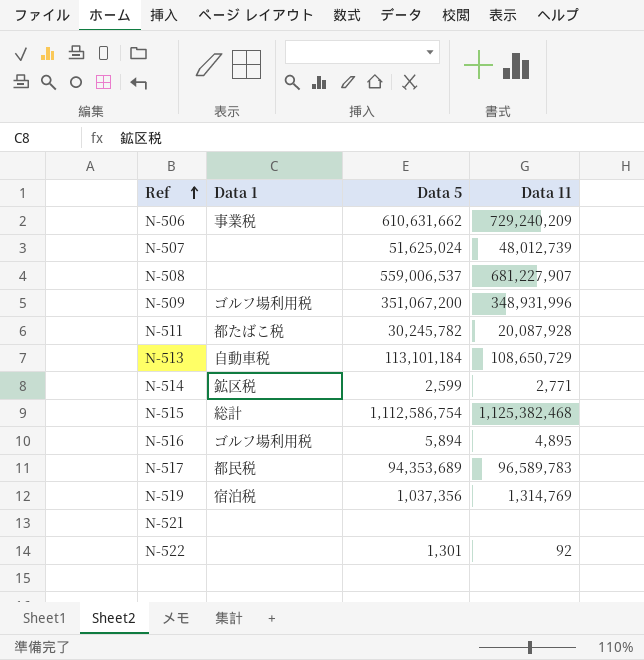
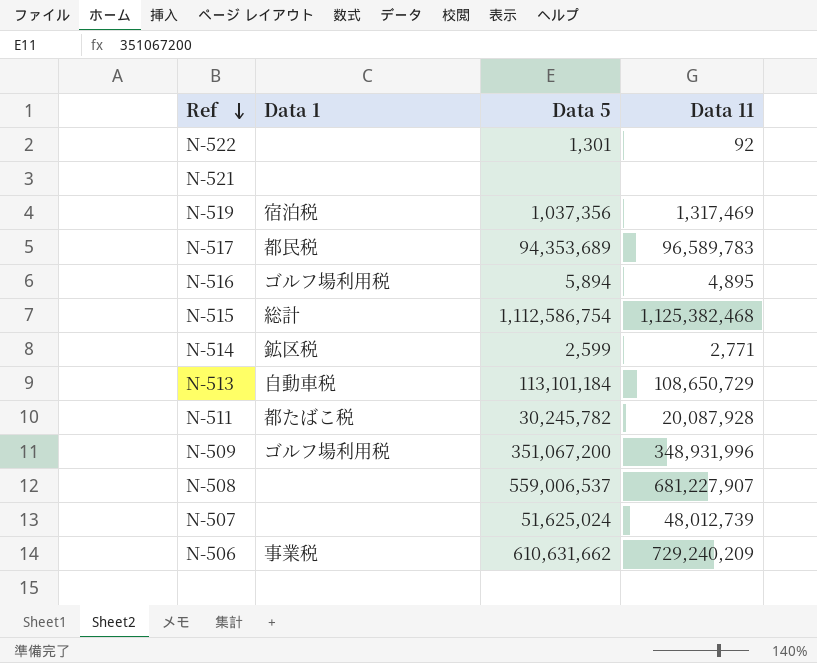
row order: Ref ascending -> Ref descending
N-519 | Data 11: 1,314,769 -> 1,317,469

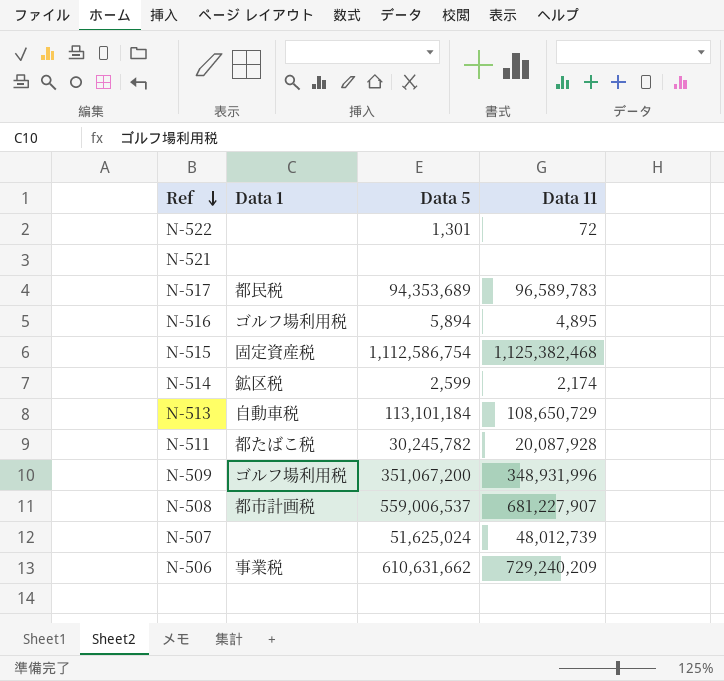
row N-519: 宿泊税 | 1,037,356 | 1,317,469 -> none
N-522 | Data 11: 92 -> 72
N-515 | Data 1: 総計 -> 固定資産税
N-514 | Data 11: 2,771 -> 2,174
N-508 | Data 1: none -> 都市計画税

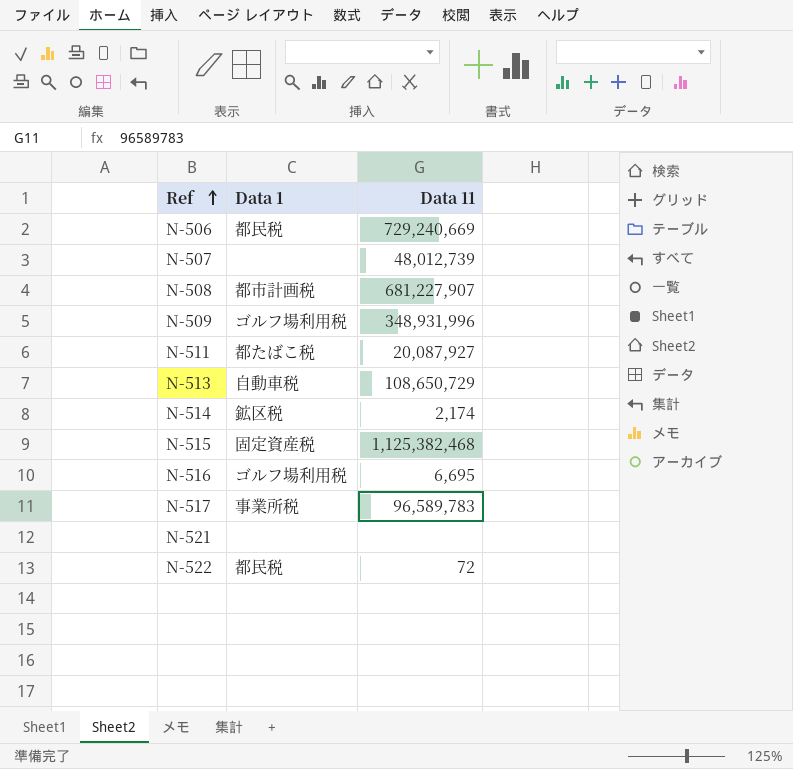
row order: Ref descending -> Ref ascending
column Data 5 | position: 3 -> none
N-506 | Data 1: 事業税 -> 都民税
N-506 | Data 11: 729,240,209 -> 729,240,669
N-511 | Data 11: 20,087,928 -> 20,087,927
N-516 | Data 11: 4,895 -> 6,695
N-517 | Data 1: 都民税 -> 事業所税
N-522 | Data 1: none -> 都民税

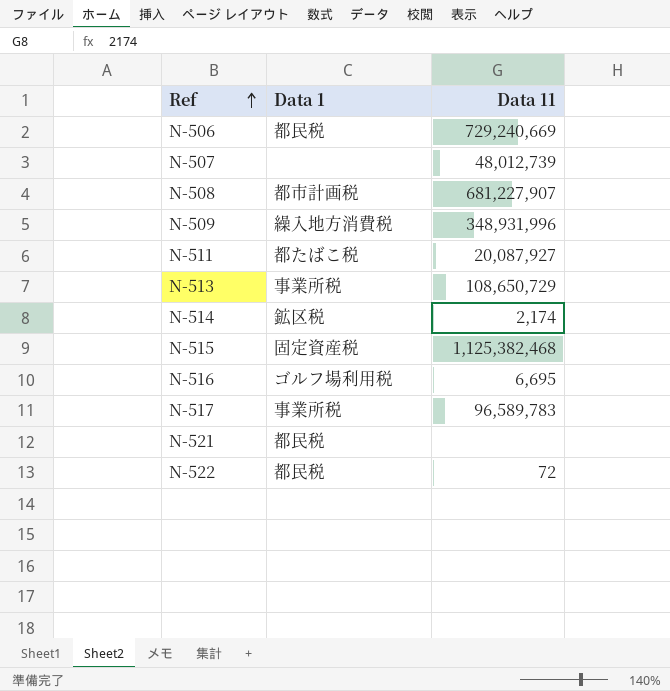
N-509 | Data 1: ゴルフ場利用税 -> 繰入地方消費税
N-513 | Data 1: 自動車税 -> 事業所税
N-521 | Data 1: none -> 都民税

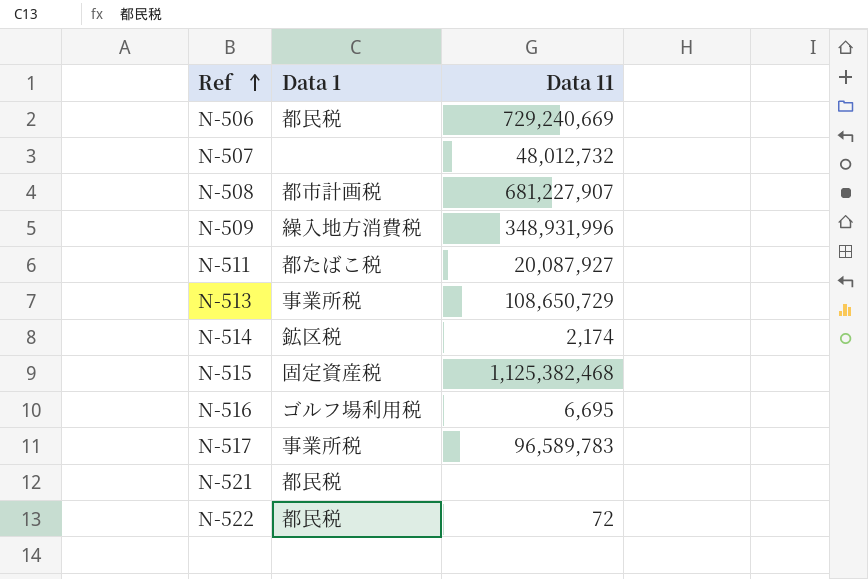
N-507 | Data 11: 48,012,739 -> 48,012,732

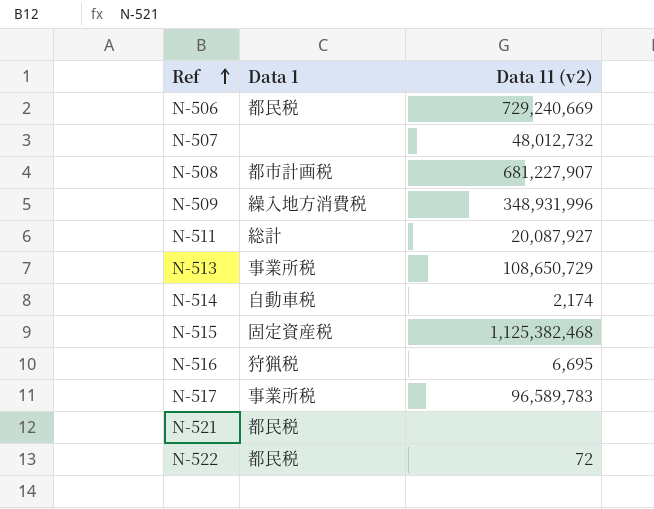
column name: Data 11 -> Data 11 (v2)
N-511 | Data 1: 都たばこ税 -> 総計
N-514 | Data 1: 鉱区税 -> 自動車税
N-516 | Data 1: ゴルフ場利用税 -> 狩猟税

